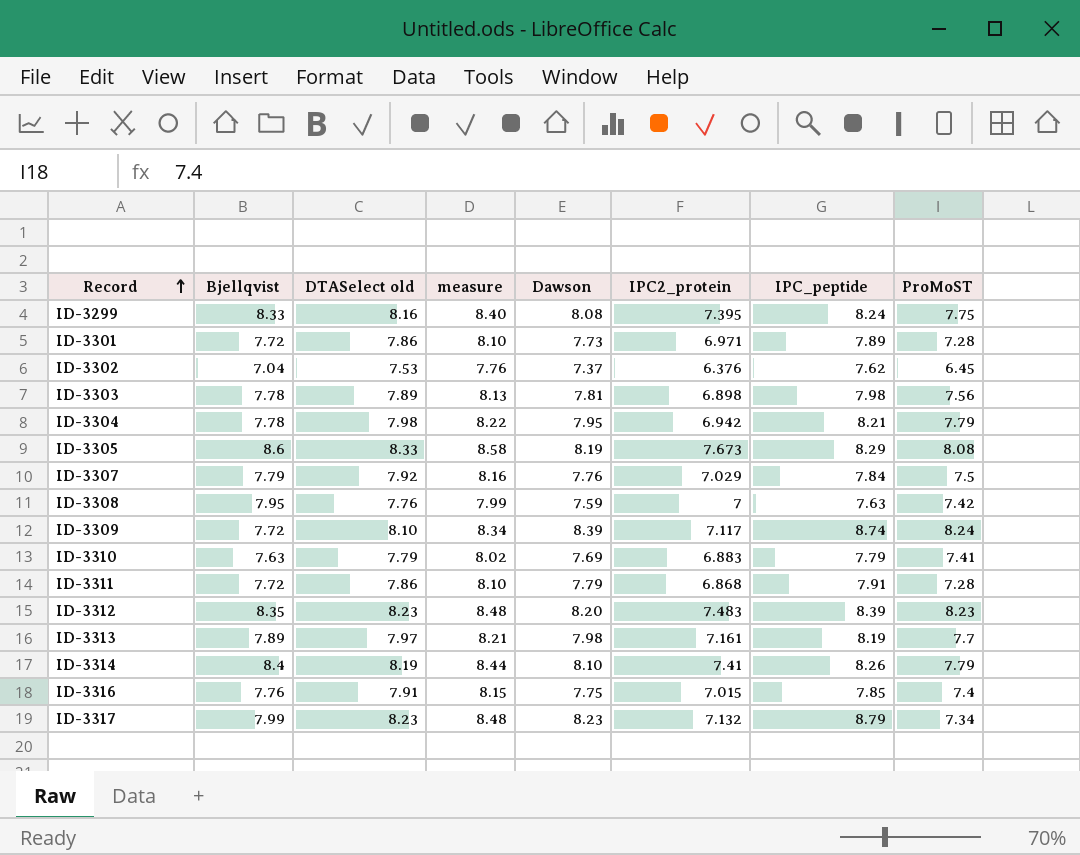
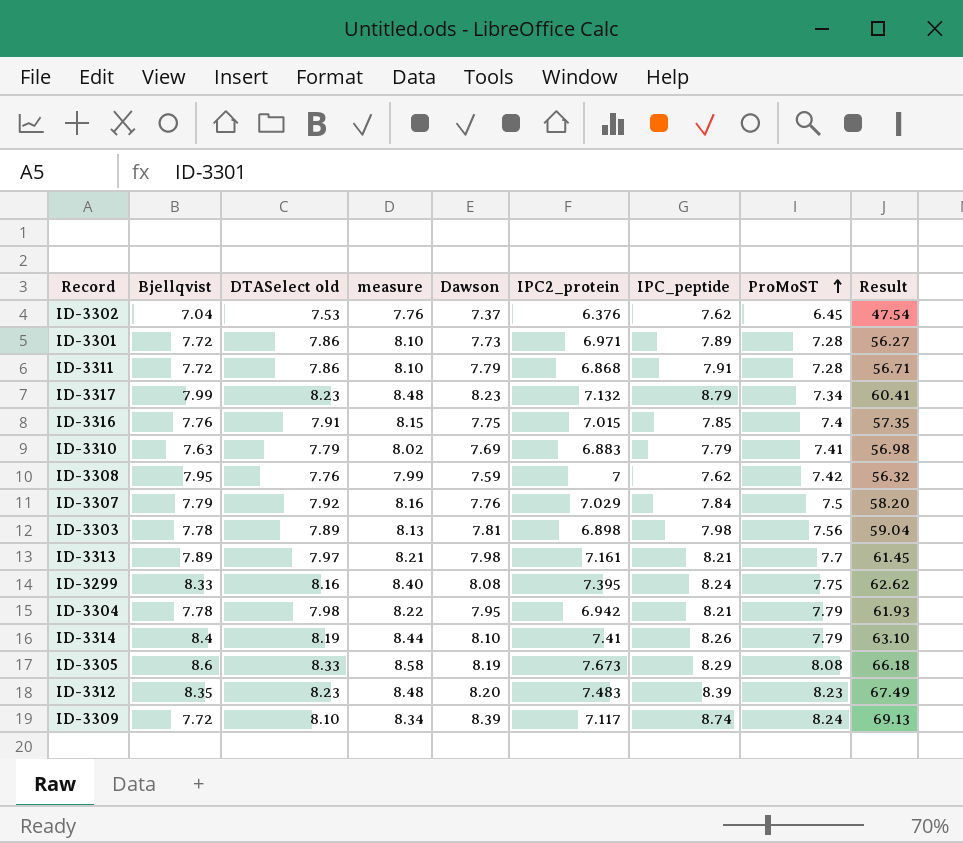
row order: Record ascending -> ProMoST ascending
column Result | formula: none -> [Dawson] * [ProMoST]
ID-3308 | IPC_peptide: 7.63 -> 7.62
ID-3313 | IPC_peptide: 8.19 -> 8.21

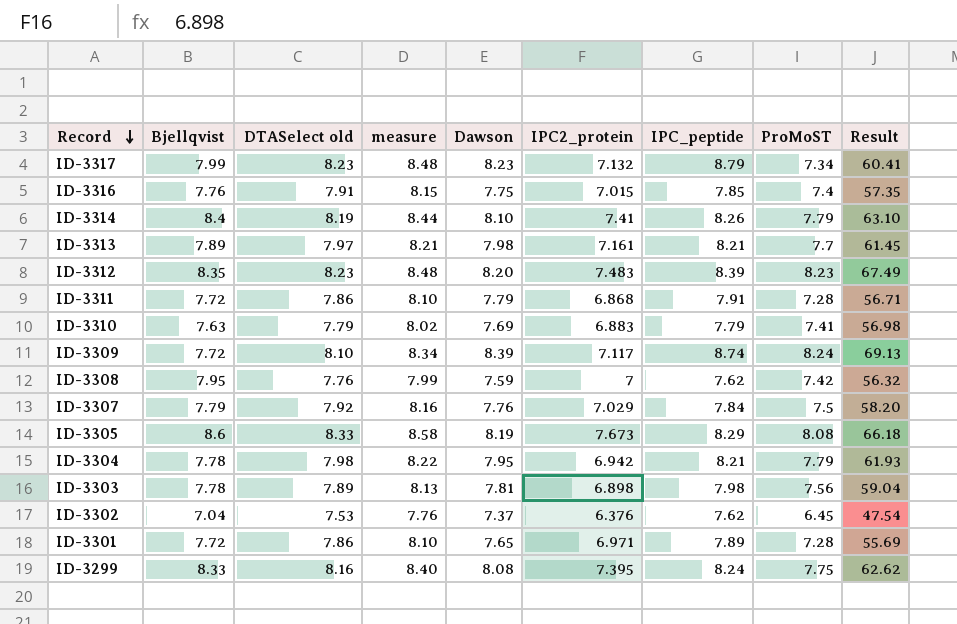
row order: ProMoST ascending -> Record descending
ID-3301 | Dawson: 7.73 -> 7.65
ID-3301 | Result: 56.27 -> 55.69

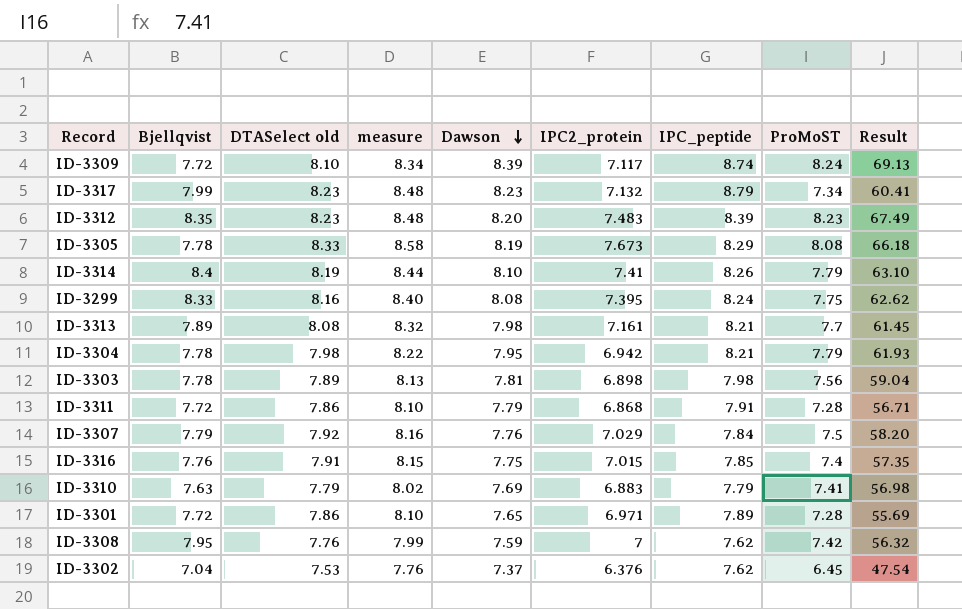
row order: Record descending -> Dawson descending
ID-3305 | Bjellqvist: 8.6 -> 7.78
ID-3313 | DTASelect old: 7.97 -> 8.08
ID-3313 | measure: 8.21 -> 8.32

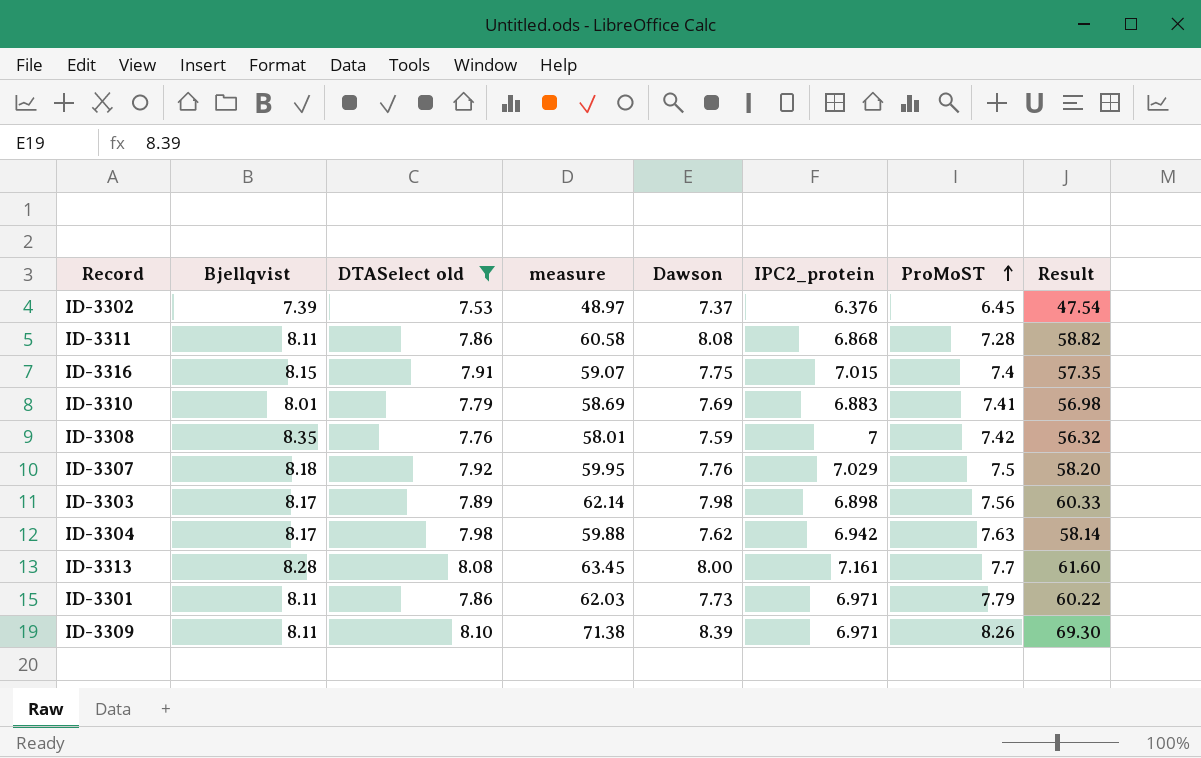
filter: none -> DTASelect old <= 8.10
row order: Dawson descending -> ProMoST ascending
column IPC_peptide | position: 7 -> none
column measure | formula: [DTASelect old] * 1.03 -> [Result] * 1.03
ID-3302 | Bjellqvist: 7.04 -> 7.39
ID-3311 | Bjellqvist: 7.72 -> 8.11
ID-3311 | Dawson: 7.79 -> 8.08
ID-3311 | Result: 56.71 -> 58.82
ID-3316 | Bjellqvist: 7.76 -> 8.15
ID-3310 | Bjellqvist: 7.63 -> 8.01
ID-3308 | Bjellqvist: 7.95 -> 8.35
ID-3307 | Bjellqvist: 7.79 -> 8.18
ID-3303 | Bjellqvist: 7.78 -> 8.17
ID-3303 | Dawson: 7.81 -> 7.98
ID-3303 | Result: 59.04 -> 60.33
ID-3304 | Bjellqvist: 7.78 -> 8.17
ID-3304 | Dawson: 7.95 -> 7.62
ID-3304 | ProMoST: 7.79 -> 7.63
ID-3304 | Result: 61.93 -> 58.14
ID-3313 | Bjellqvist: 7.89 -> 8.28
ID-3313 | Dawson: 7.98 -> 8.00
ID-3313 | Result: 61.45 -> 61.60
ID-3301 | Bjellqvist: 7.72 -> 8.11
ID-3301 | Dawson: 7.65 -> 7.73
ID-3301 | ProMoST: 7.28 -> 7.79
ID-3301 | Result: 55.69 -> 60.22
ID-3309 | Bjellqvist: 7.72 -> 8.11
ID-3309 | IPC2_protein: 7.117 -> 6.971
ID-3309 | ProMoST: 8.24 -> 8.26
ID-3309 | Result: 69.13 -> 69.30

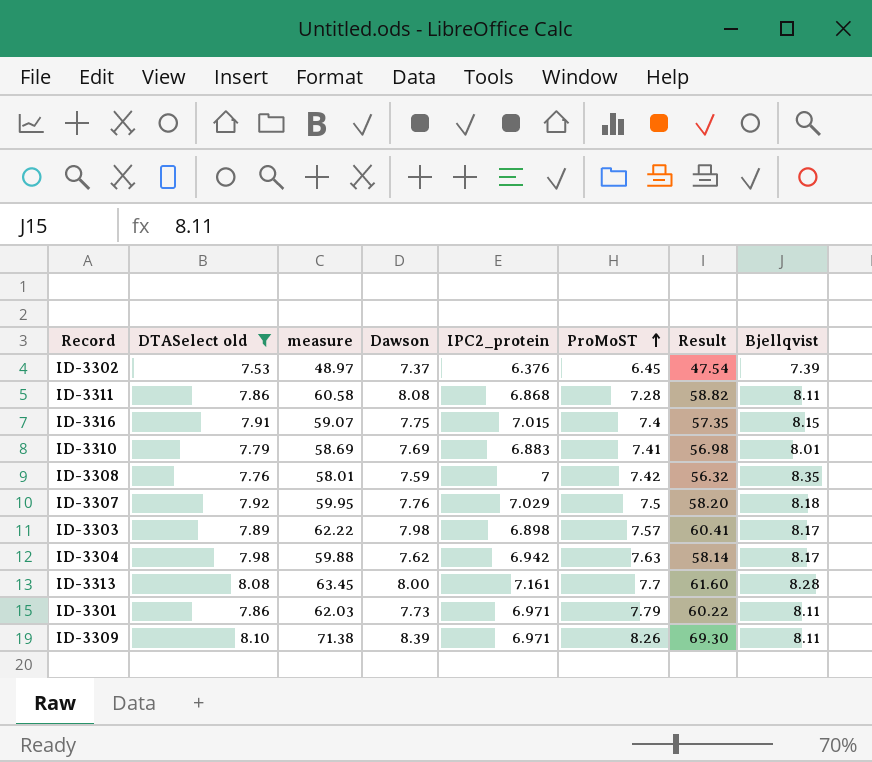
column Bjellqvist | position: 2 -> 8
ID-3303 | measure: 62.14 -> 62.22
ID-3303 | ProMoST: 7.56 -> 7.57
ID-3303 | Result: 60.33 -> 60.41

